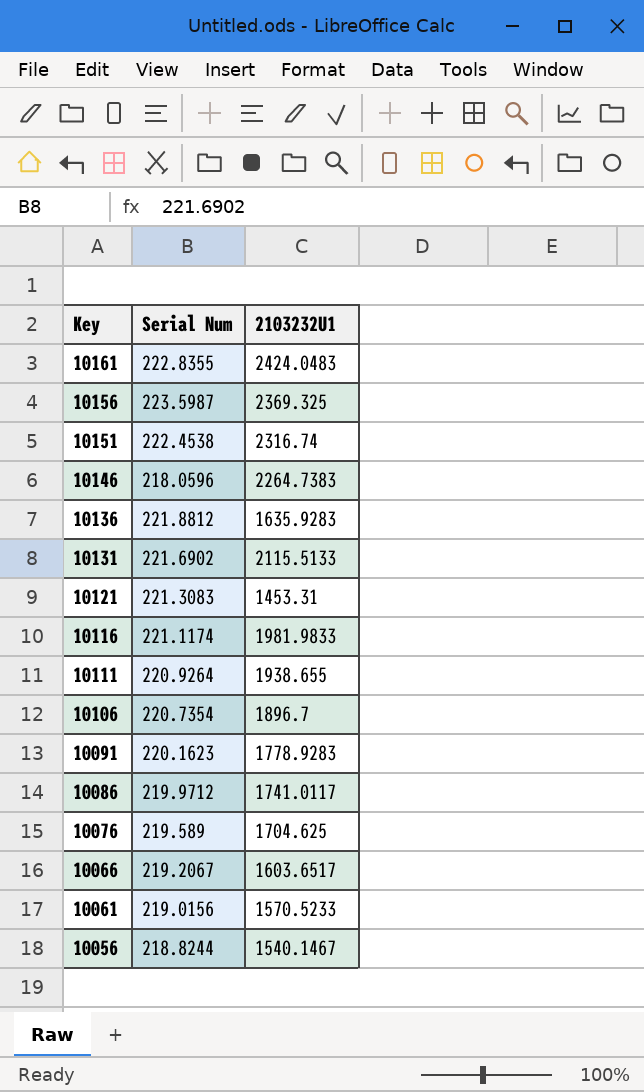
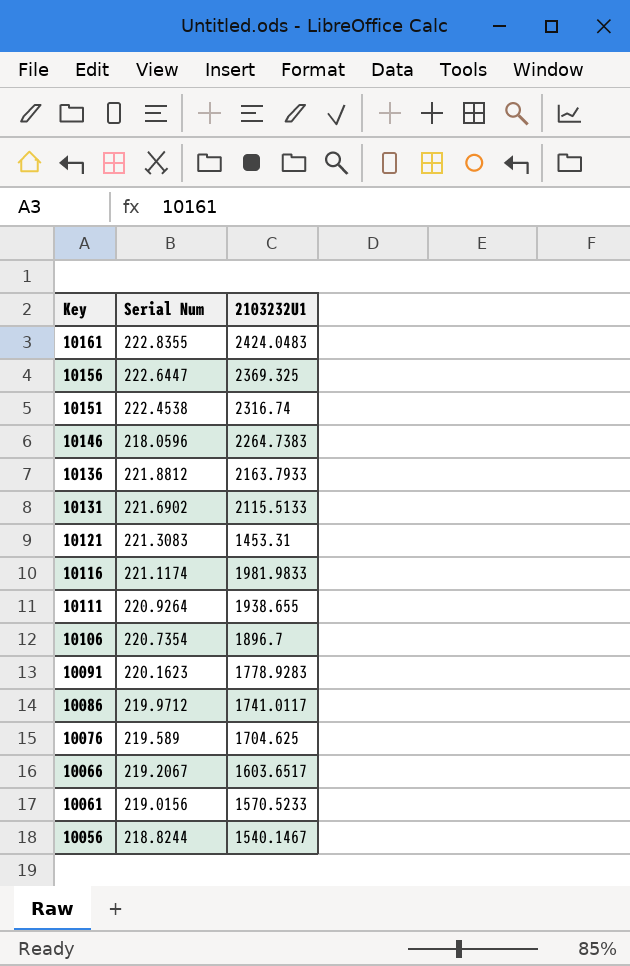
10156 | Serial Num: 223.5987 -> 222.6447
10136 | 2103232U1: 1635.9283 -> 2163.7933

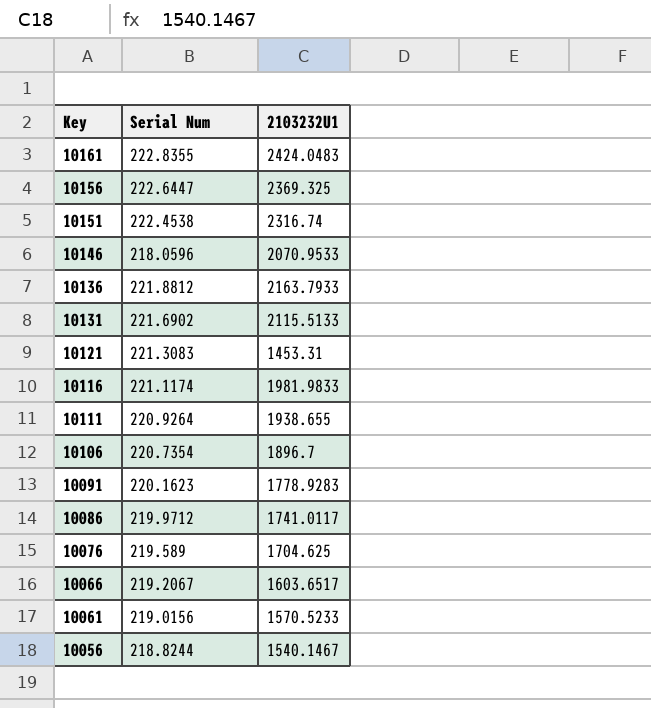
10146 | 2103232U1: 2264.7383 -> 2070.9533

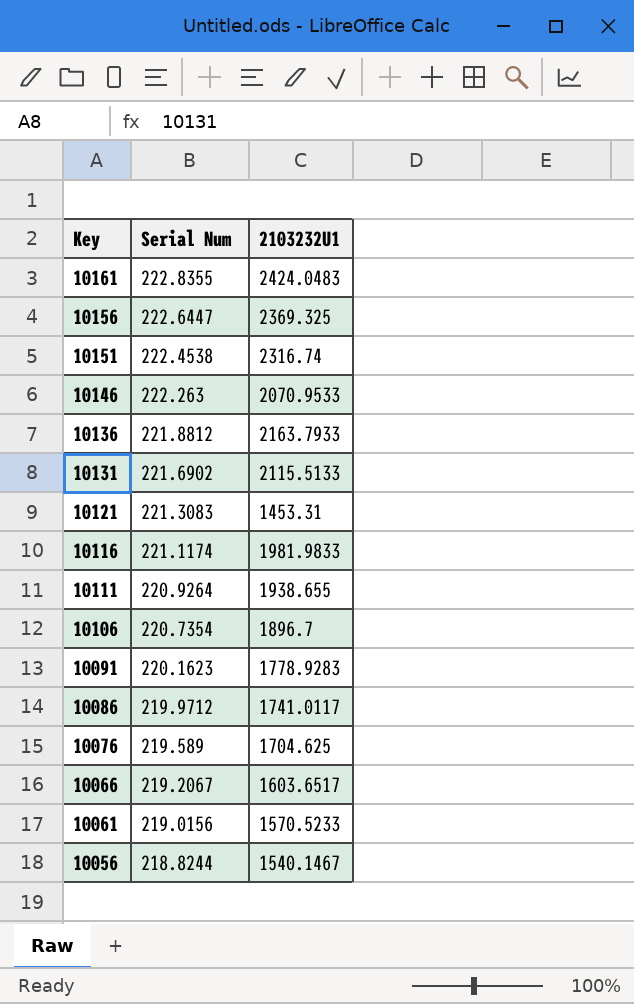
10146 | Serial Num: 218.0596 -> 222.263

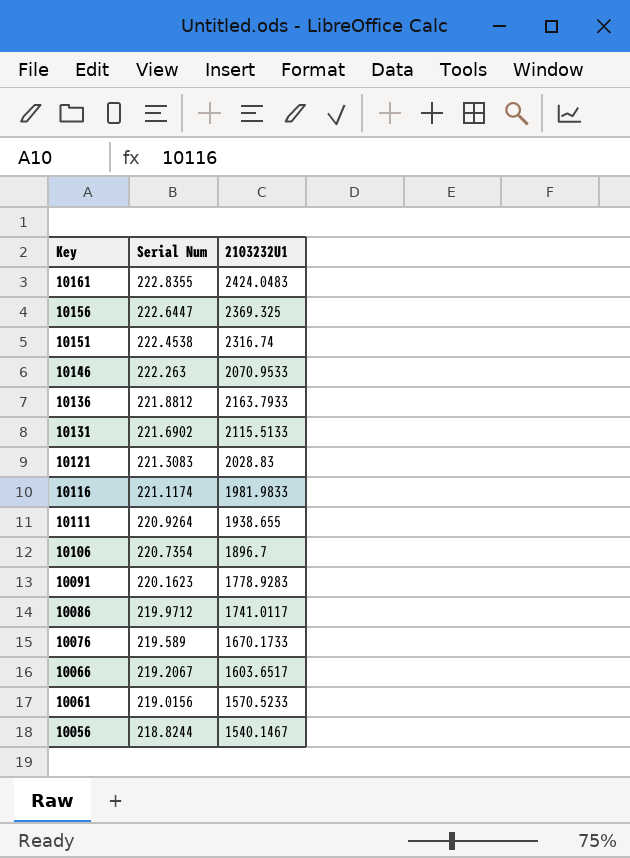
10121 | 2103232U1: 1453.31 -> 2028.83
10076 | 2103232U1: 1704.625 -> 1670.1733

